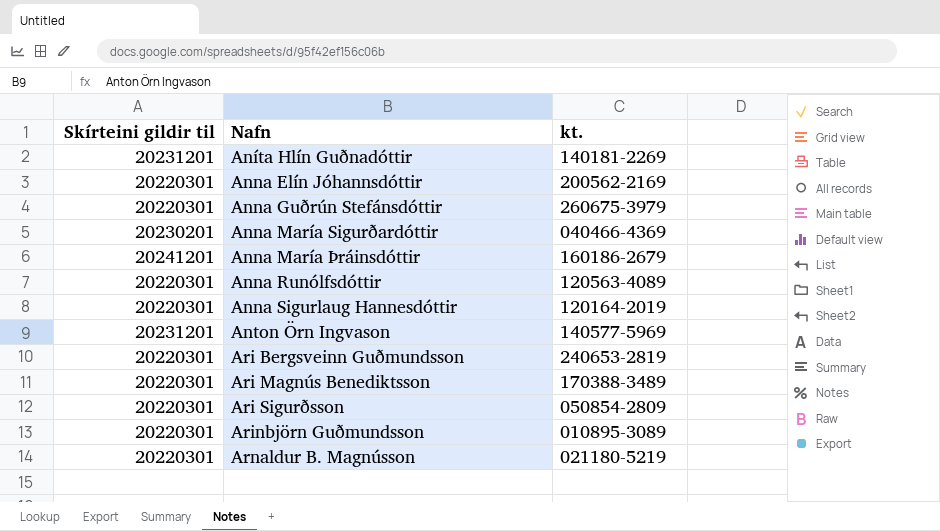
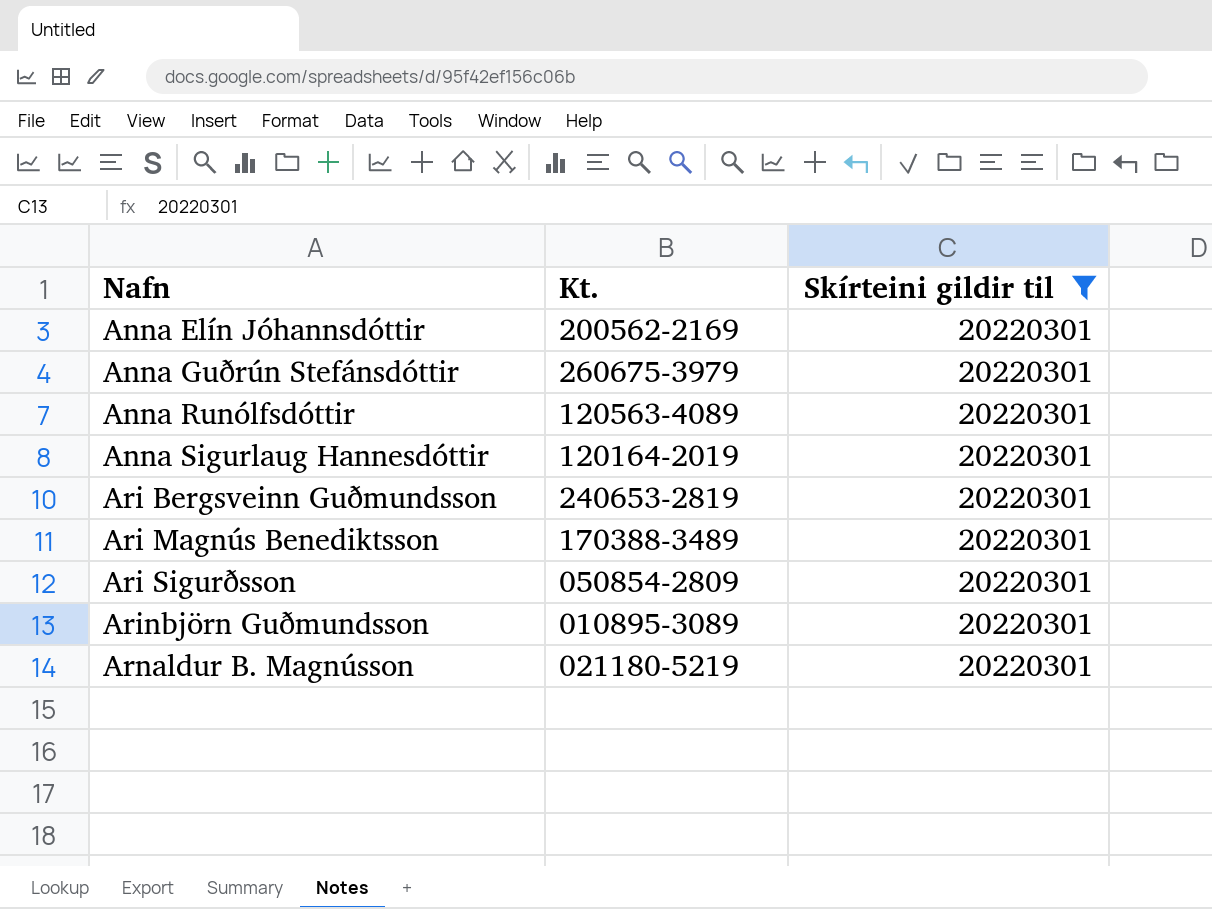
filter: none -> Skírteini gildir til = 20220301
column name: kt. -> Kt.
column Skírteini gildir til | position: 1 -> 3

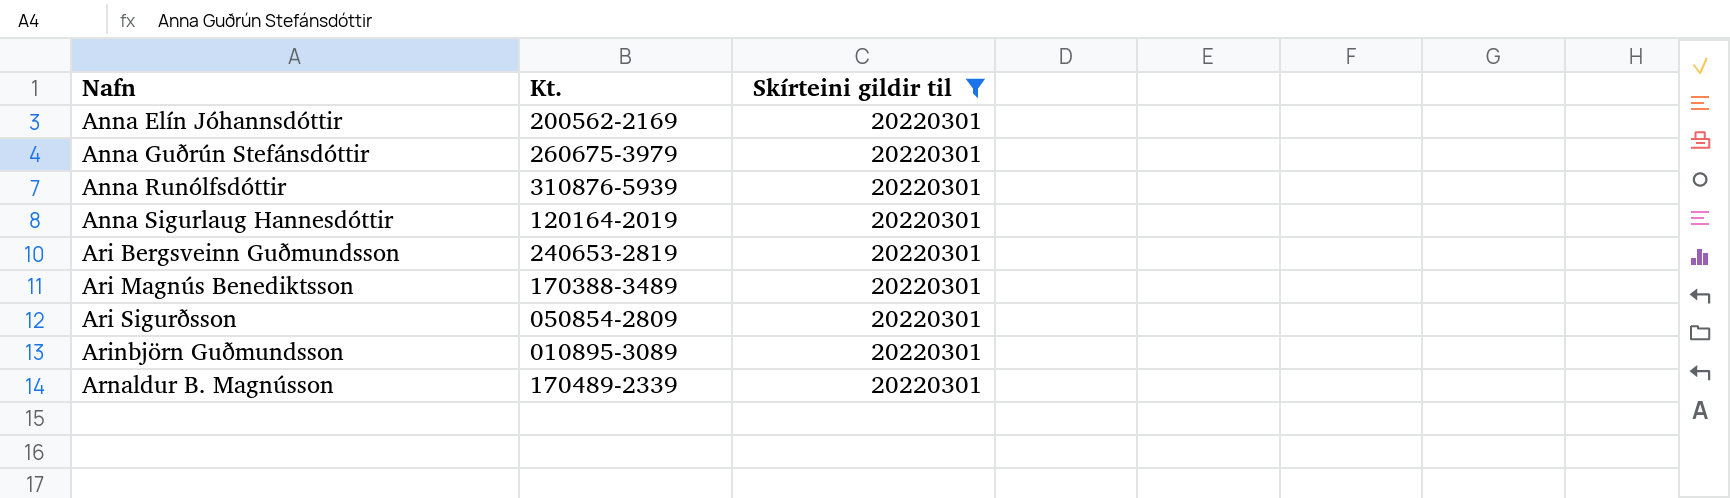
Anna Runólfsdóttir | Kt.: 120563-4089 -> 310876-5939
Arnaldur B. Magnússon | Kt.: 021180-5219 -> 170489-2339

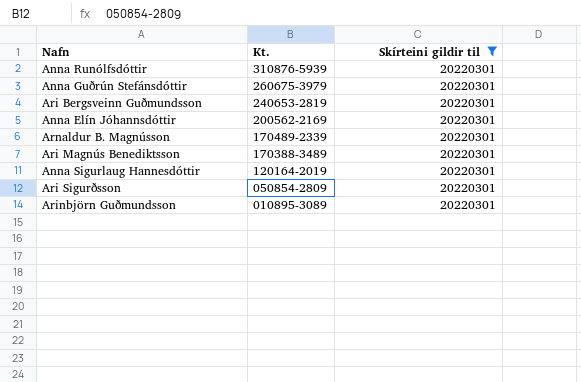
row order: Nafn ascending -> Kt. descending

